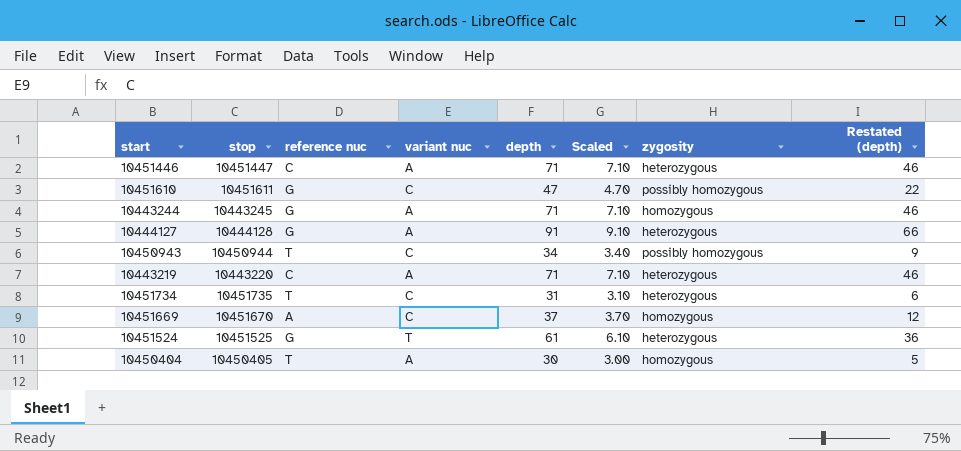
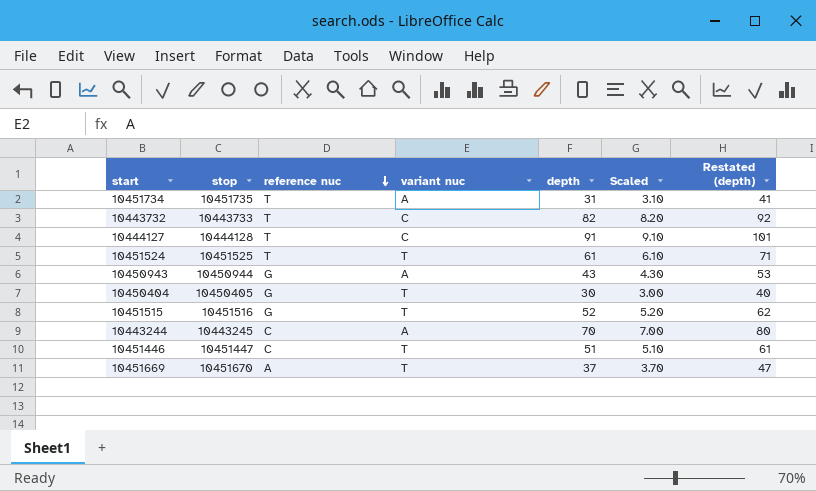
row order: none -> reference nuc descending
column zygosity | position: 7 -> none
column Restated (depth) | formula: [depth] - 25 -> [depth] + 10
row 10451610: 10451611 | G | C | 47 | 4.70 | possibly homozygous | 22 -> none
row 10443219: 10443220 | C | A | 71 | 7.10 | heterozygous | 46 -> none
10451734 | variant nuc: C -> A
row 10443732: none -> 10443733 | T | C | 82 | 8.20 | 92
10444127 | reference nuc: G -> T
10444127 | variant nuc: A -> C
10451524 | reference nuc: G -> T
10450943 | reference nuc: T -> G
10450943 | variant nuc: C -> A
10450943 | depth: 34 -> 43
10450943 | Scaled: 3.40 -> 4.30
10450404 | reference nuc: T -> G
10450404 | variant nuc: A -> T
row 10451515: none -> 10451516 | G | T | 52 | 5.20 | 62
10443244 | reference nuc: G -> C
10443244 | depth: 71 -> 70
10443244 | Scaled: 7.10 -> 7.00
10451446 | variant nuc: A -> T
10451446 | depth: 71 -> 51
10451446 | Scaled: 7.10 -> 5.10
10451669 | variant nuc: C -> T

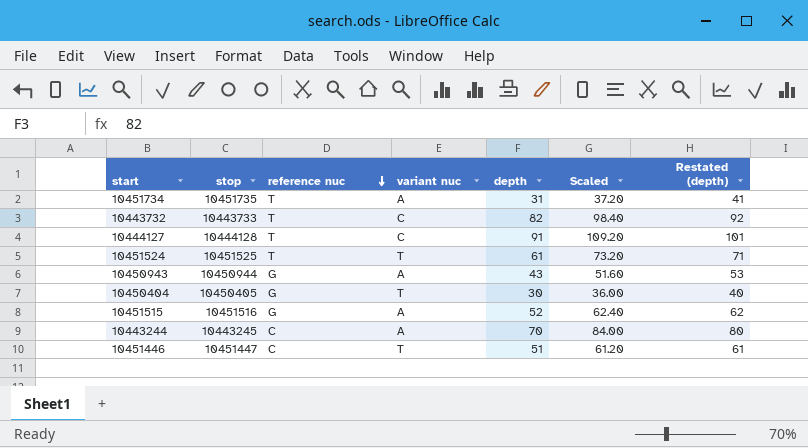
column Scaled | formula: [depth] * 0.1 -> [depth] * 1.2
row 10451669: 10451670 | A | T | 37 | 3.70 | 47 -> none
10451515 | variant nuc: T -> A

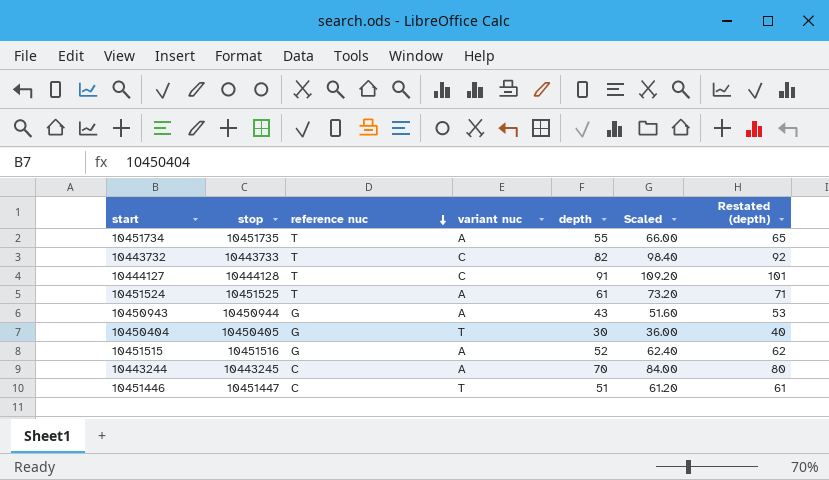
10451734 | depth: 31 -> 55
10451734 | Scaled: 37.20 -> 66.00
10451734 | Restated (depth): 41 -> 65
10451524 | variant nuc: T -> A

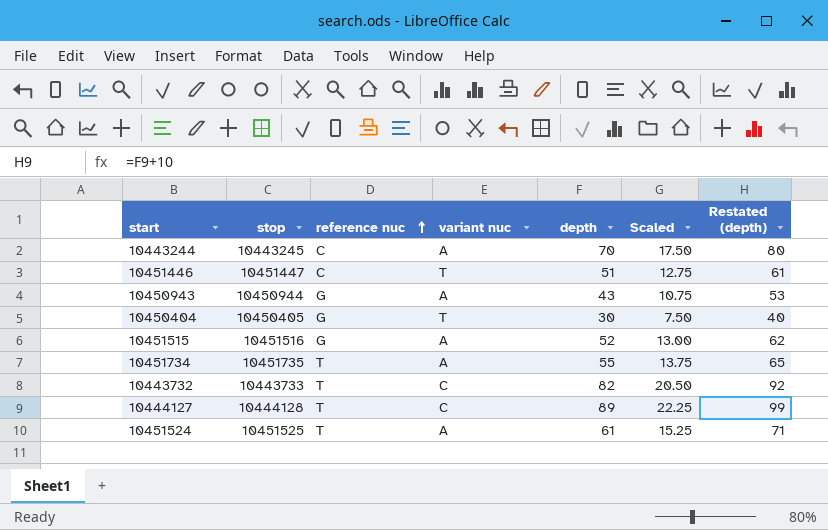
row order: reference nuc descending -> reference nuc ascending
column Scaled | formula: [depth] * 1.2 -> [depth] * 0.25
10444127 | depth: 91 -> 89
10444127 | Restated (depth): 101 -> 99

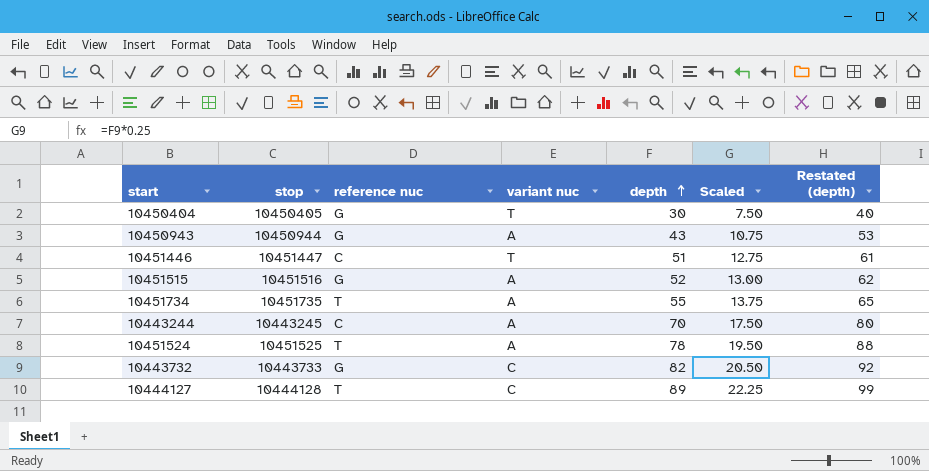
row order: reference nuc ascending -> depth ascending
10451524 | depth: 61 -> 78
10451524 | Scaled: 15.25 -> 19.50
10451524 | Restated (depth): 71 -> 88
10443732 | reference nuc: T -> G

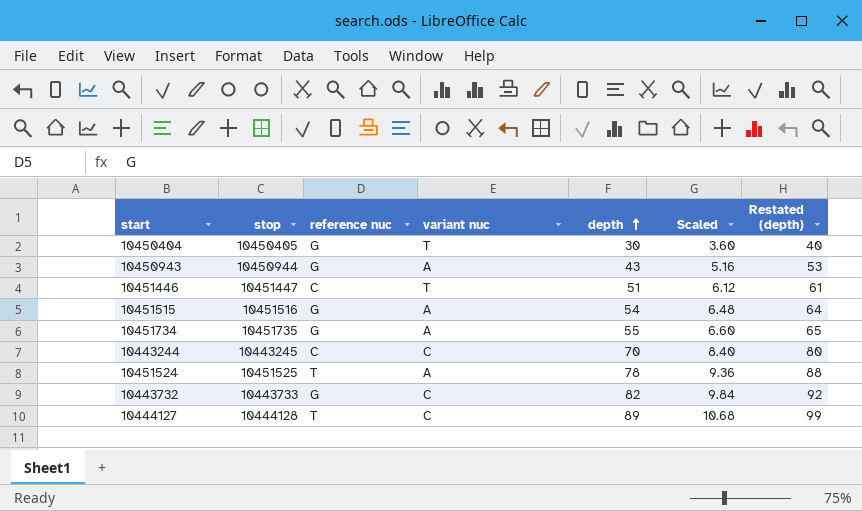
column Scaled | formula: [depth] * 0.25 -> [depth] * 0.12
10451515 | depth: 52 -> 54
10451515 | Restated (depth): 62 -> 64
10451734 | reference nuc: T -> G
10443244 | variant nuc: A -> C

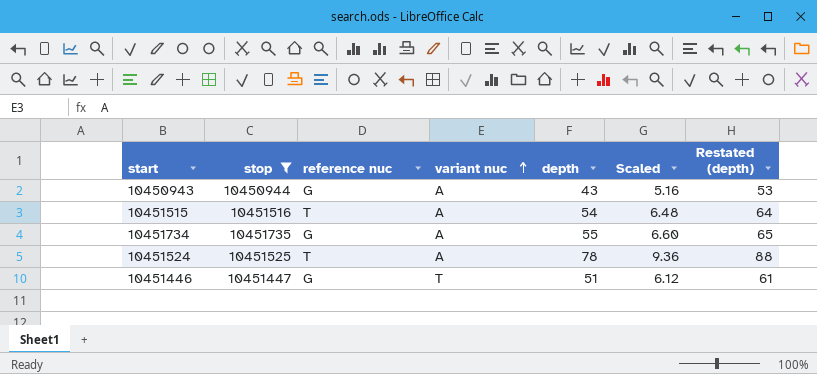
filter: none -> stop >= 10450944
row order: depth ascending -> variant nuc ascending
10451515 | reference nuc: G -> T
10451446 | reference nuc: C -> G

